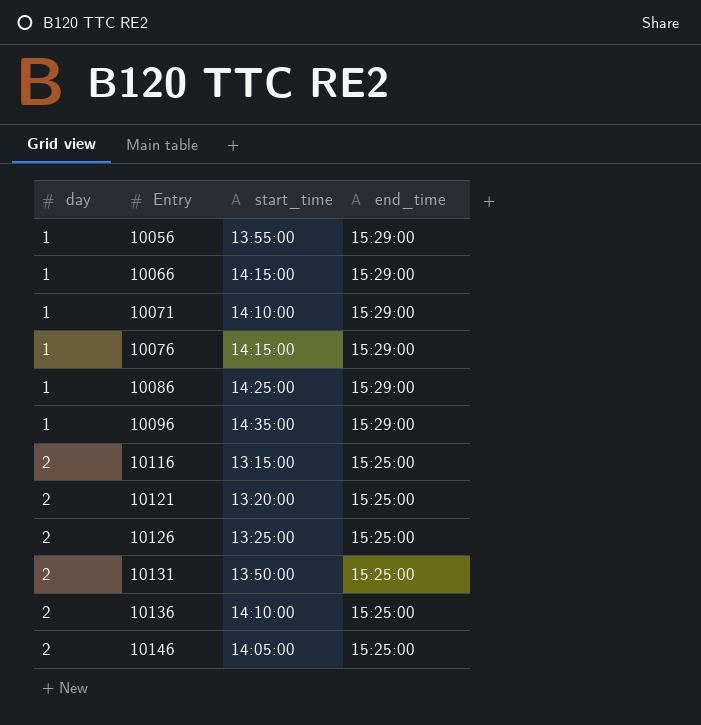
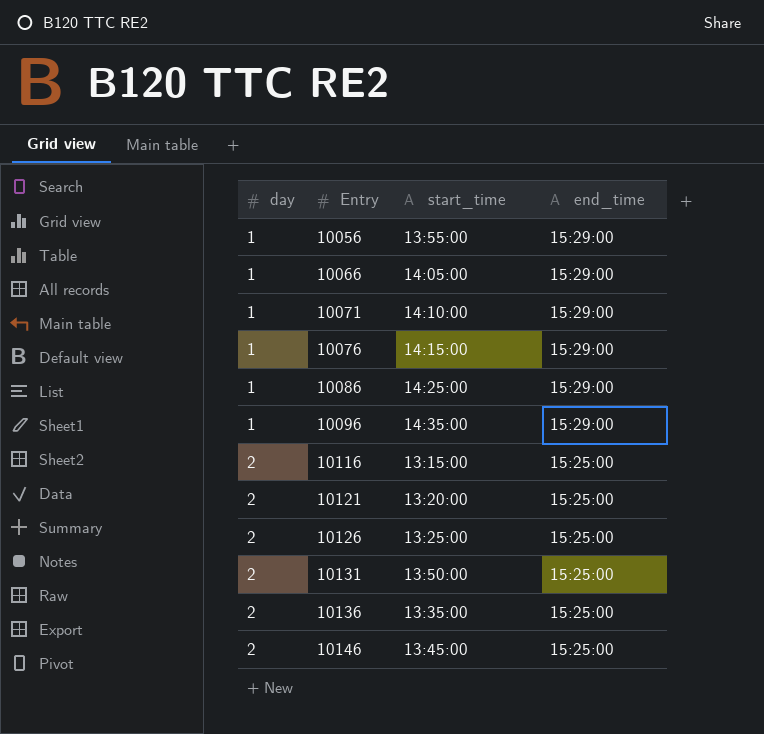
10066 | start_time: 14:15:00 -> 14:05:00
10136 | start_time: 14:10:00 -> 13:35:00
10146 | start_time: 14:05:00 -> 13:45:00

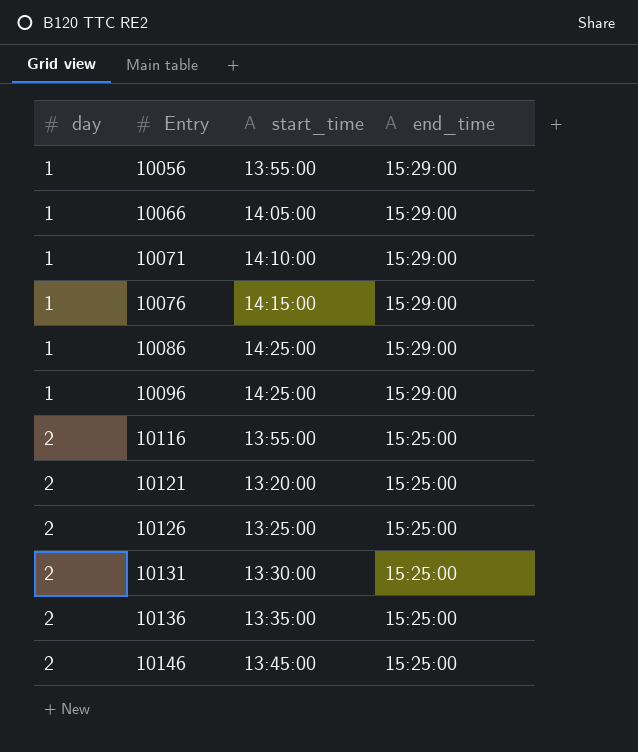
10096 | start_time: 14:35:00 -> 14:25:00
10116 | start_time: 13:15:00 -> 13:55:00
10131 | start_time: 13:50:00 -> 13:30:00

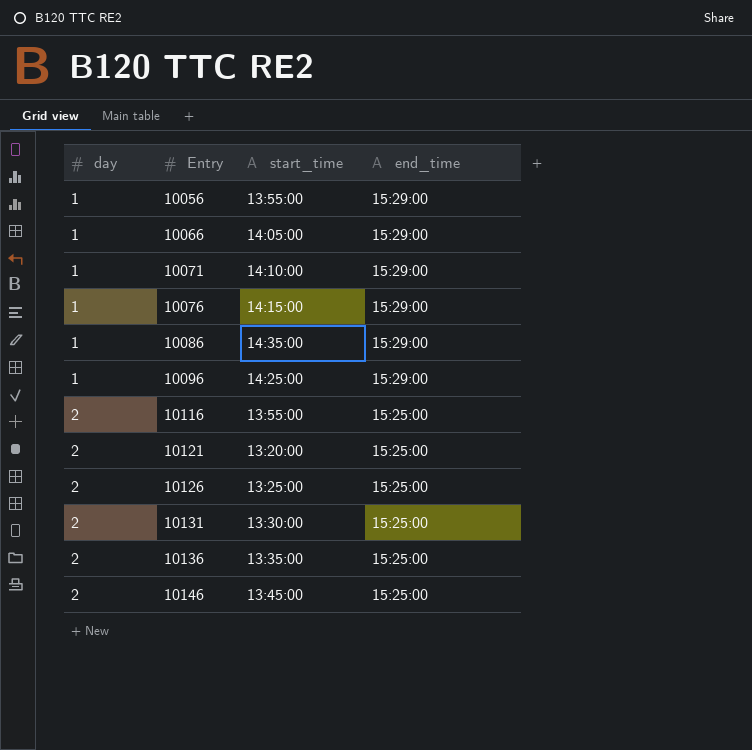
10086 | start_time: 14:25:00 -> 14:35:00

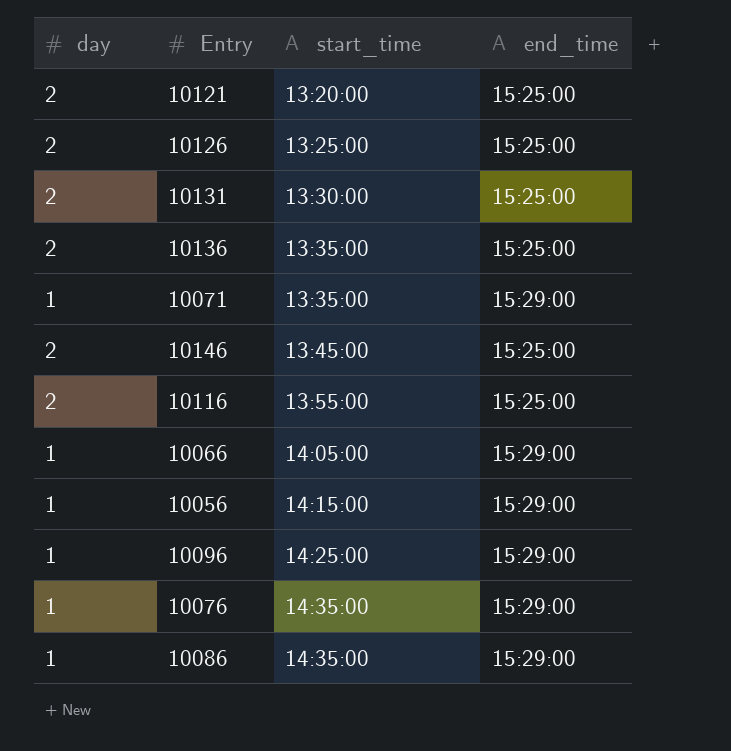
row order: day ascending -> start_time ascending
10071 | start_time: 14:10:00 -> 13:35:00
10056 | start_time: 13:55:00 -> 14:15:00
10076 | start_time: 14:15:00 -> 14:35:00

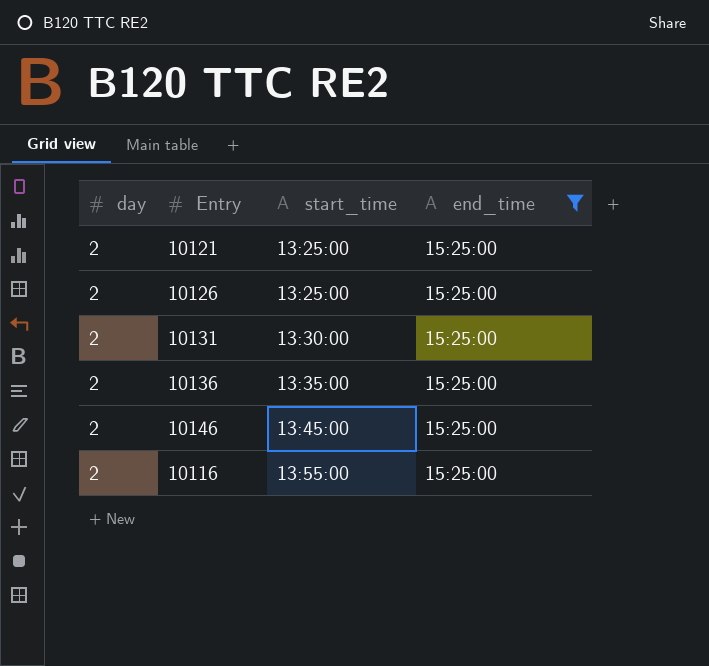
filter: none -> end_time = 15:25:00
10121 | start_time: 13:20:00 -> 13:25:00

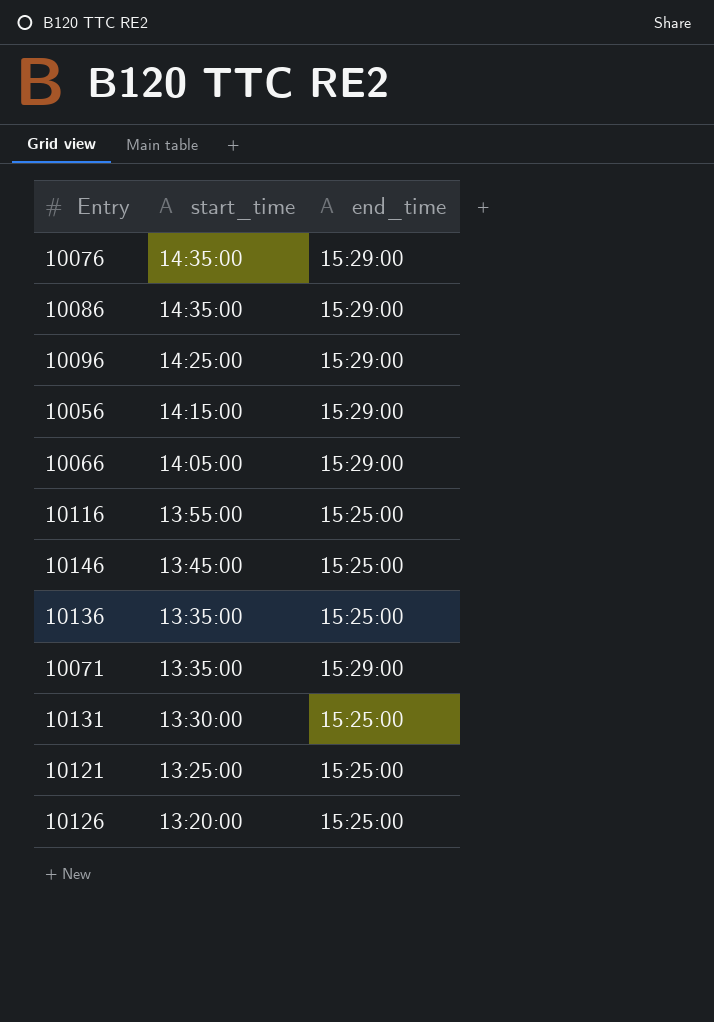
filter: end_time = 15:25:00 -> none
row order: start_time ascending -> start_time descending
column day | position: 1 -> none
10126 | start_time: 13:25:00 -> 13:20:00

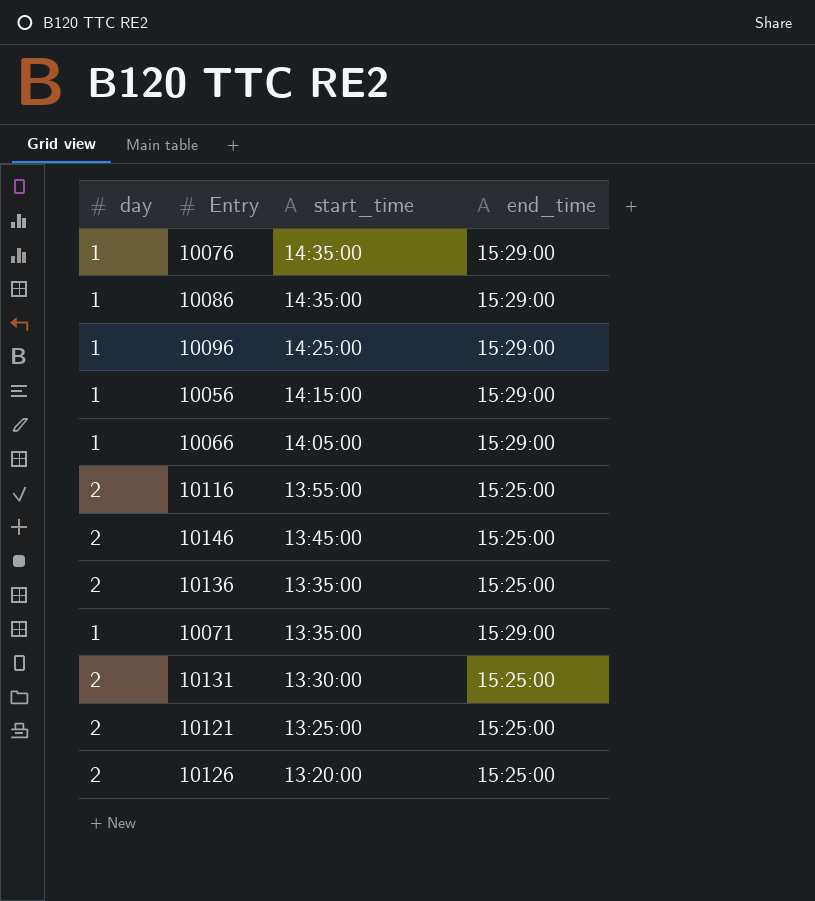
column day | position: none -> 1

